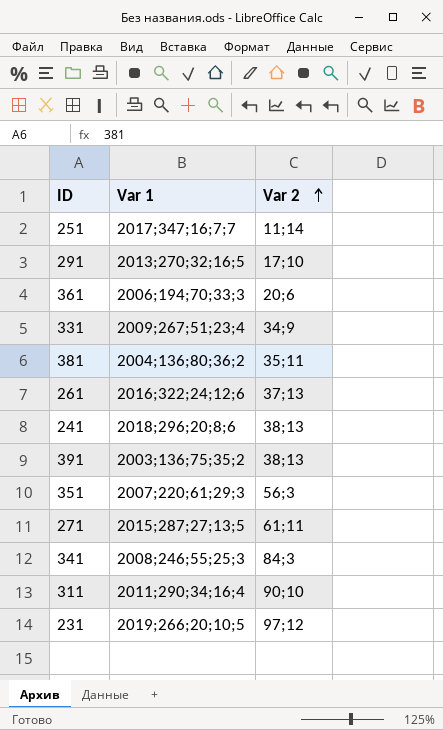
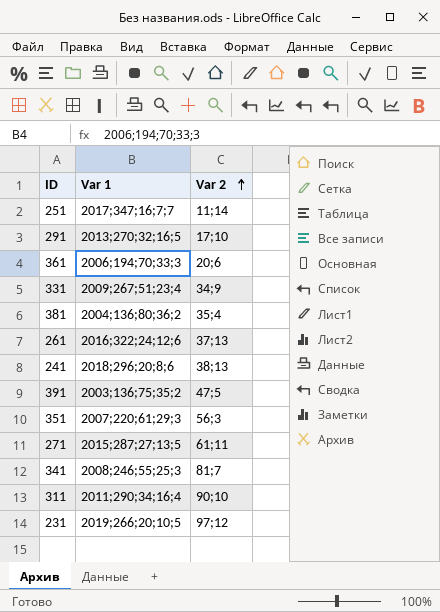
381 | Var 2: 35;11 -> 35;4
391 | Var 2: 38;13 -> 47;5
341 | Var 2: 84;3 -> 81;7

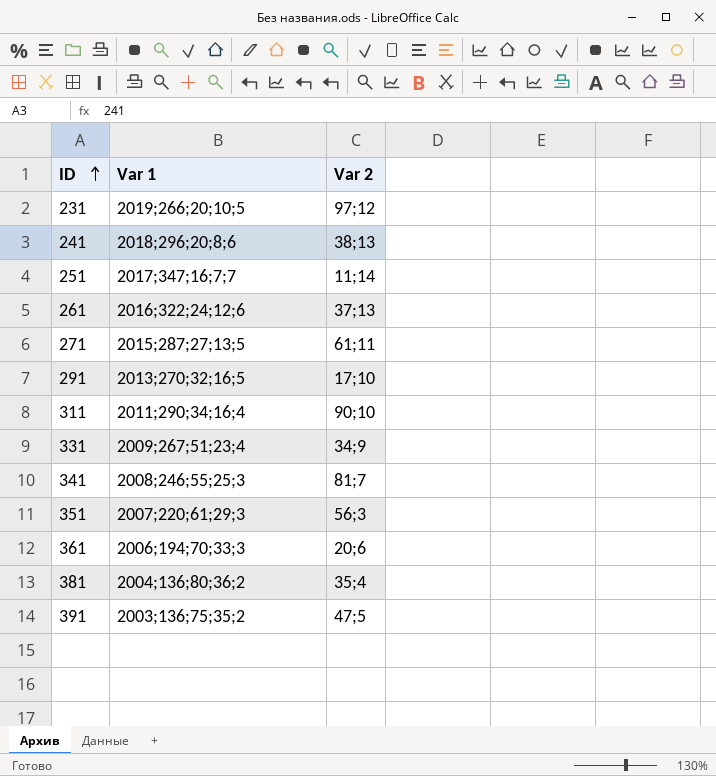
row order: Var 2 ascending -> ID ascending

